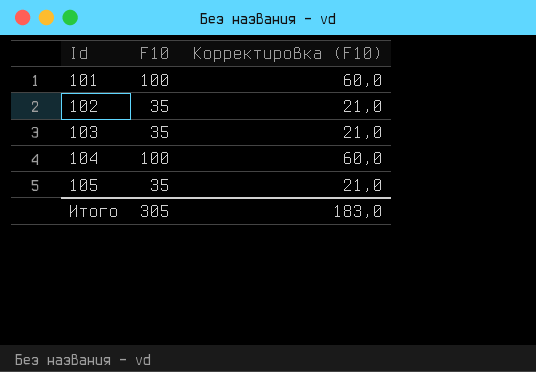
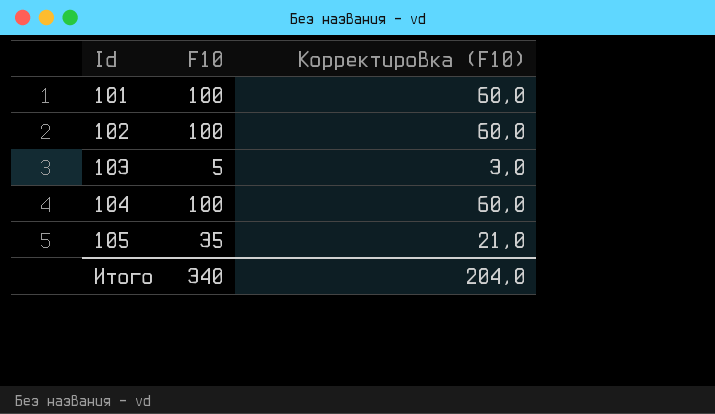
102 | F10: 35 -> 100
102 | Корректировка (F10): 21,0 -> 60,0
103 | F10: 35 -> 5
103 | Корректировка (F10): 21,0 -> 3,0
Итого | F10: 305 -> 340
Итого | Корректировка (F10): 183,0 -> 204,0

